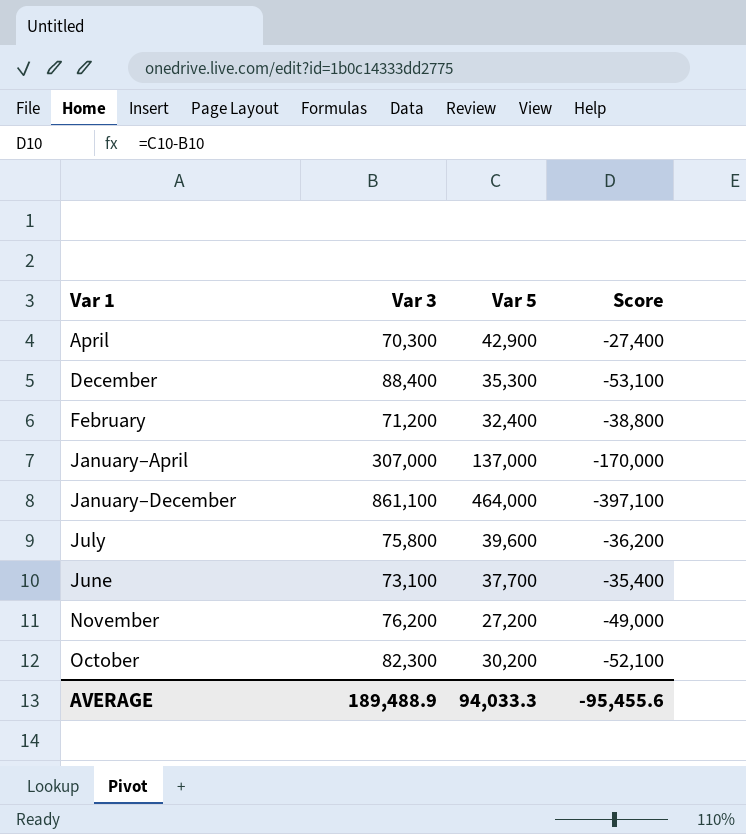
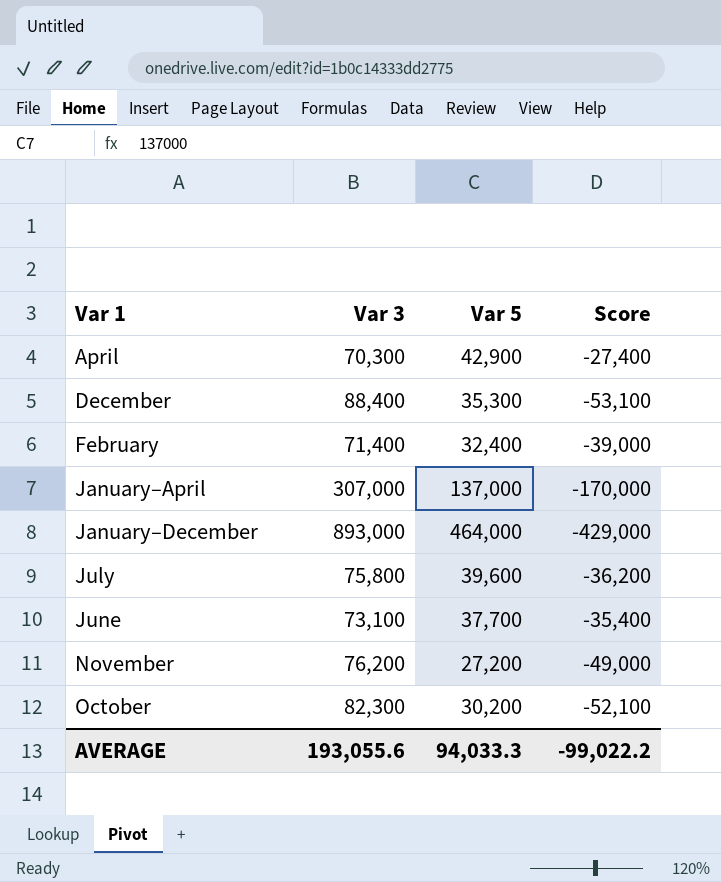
February | Var 3: 71,200 -> 71,400
February | Score: -38,800 -> -39,000
January–December | Var 3: 861,100 -> 893,000
January–December | Score: -397,100 -> -429,000
AVERAGE | Var 3: 189,488.9 -> 193,055.6
AVERAGE | Score: -95,455.6 -> -99,022.2

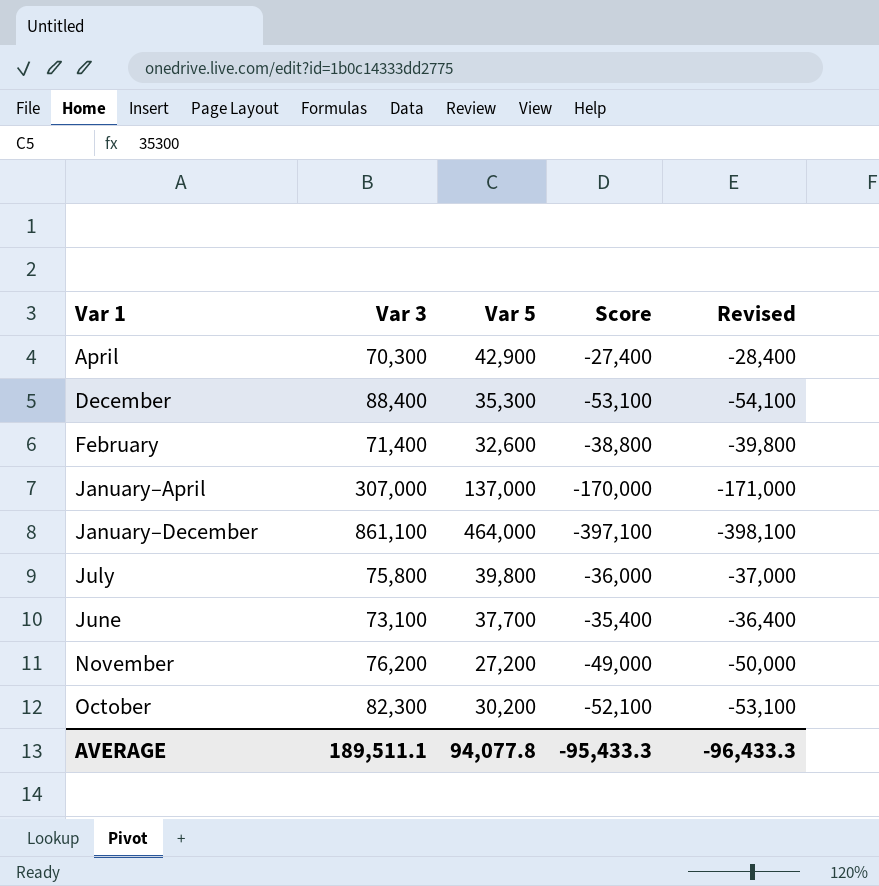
column Revised | formula: none -> [Score] - 1000
February | Var 5: 32,400 -> 32,600
February | Score: -39,000 -> -38,800
January–December | Var 3: 893,000 -> 861,100
January–December | Score: -429,000 -> -397,100
July | Var 5: 39,600 -> 39,800
July | Score: -36,200 -> -36,000
AVERAGE | Var 3: 193,055.6 -> 189,511.1
AVERAGE | Var 5: 94,033.3 -> 94,077.8
AVERAGE | Score: -99,022.2 -> -95,433.3

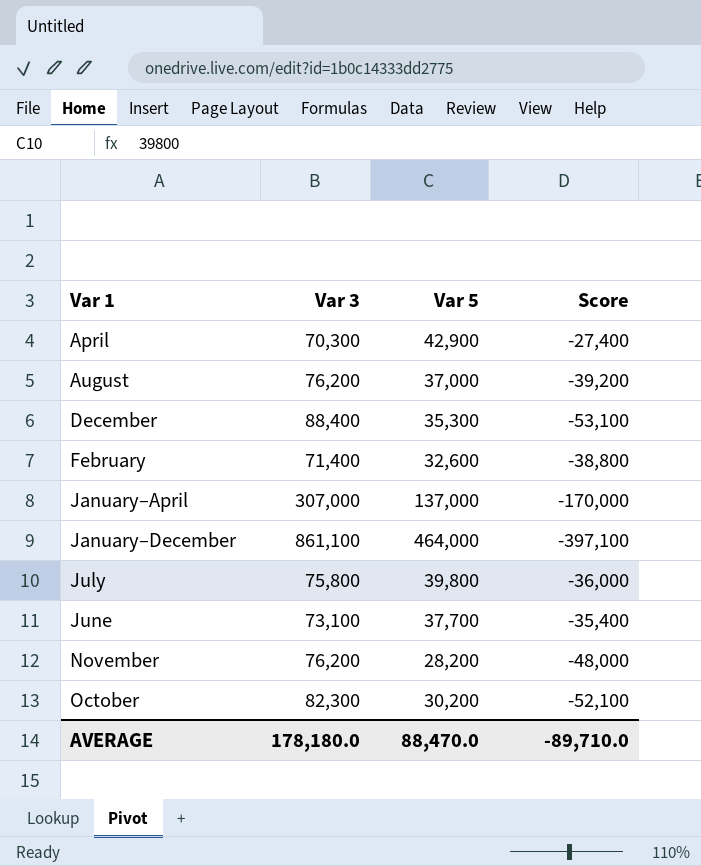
column Revised | formula: [Score] - 1000 -> none
row August: none -> 76,200 | 37,000 | -39,200
November | Var 5: 27,200 -> 28,200
November | Score: -49,000 -> -48,000
AVERAGE | Var 3: 189,511.1 -> 178,180.0
AVERAGE | Var 5: 94,077.8 -> 88,470.0
AVERAGE | Score: -95,433.3 -> -89,710.0

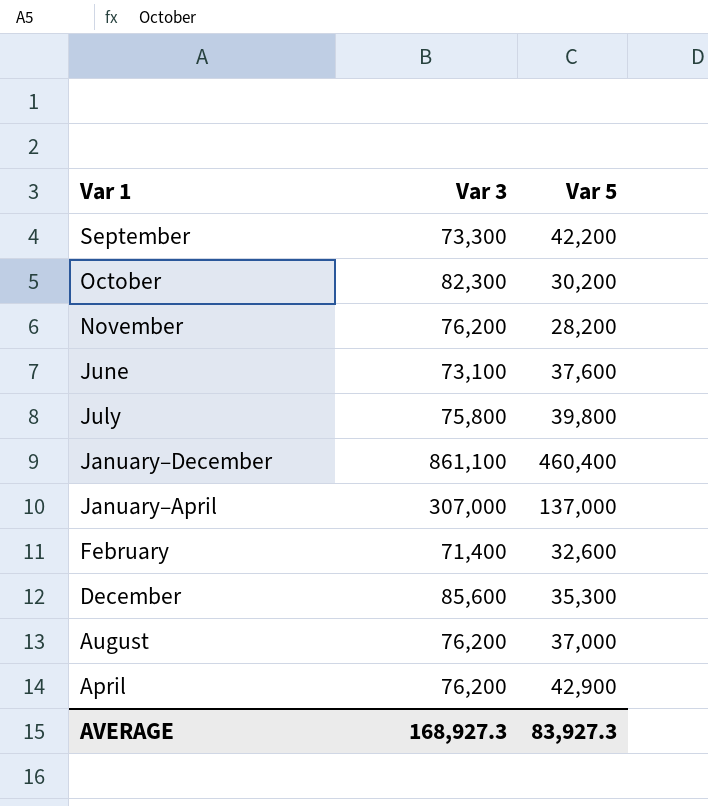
row order: Var 1 ascending -> Var 1 descending
column Score | formula: [Var 5] - [Var 3] -> none
row September: none -> 73,300 | 42,200
June | Var 5: 37,700 -> 37,600
January–December | Var 5: 464,000 -> 460,400
December | Var 3: 88,400 -> 85,600
April | Var 3: 70,300 -> 76,200
AVERAGE | Var 3: 178,180.0 -> 168,927.3
AVERAGE | Var 5: 88,470.0 -> 83,927.3

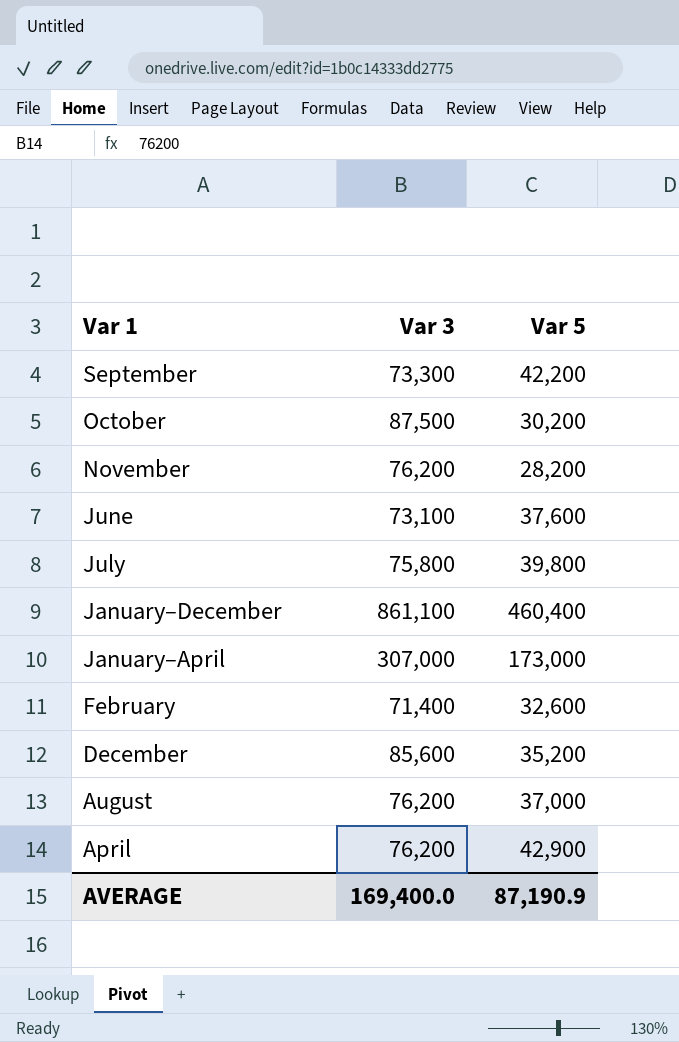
October | Var 3: 82,300 -> 87,500
January–April | Var 5: 137,000 -> 173,000
December | Var 5: 35,300 -> 35,200
AVERAGE | Var 3: 168,927.3 -> 169,400.0
AVERAGE | Var 5: 83,927.3 -> 87,190.9

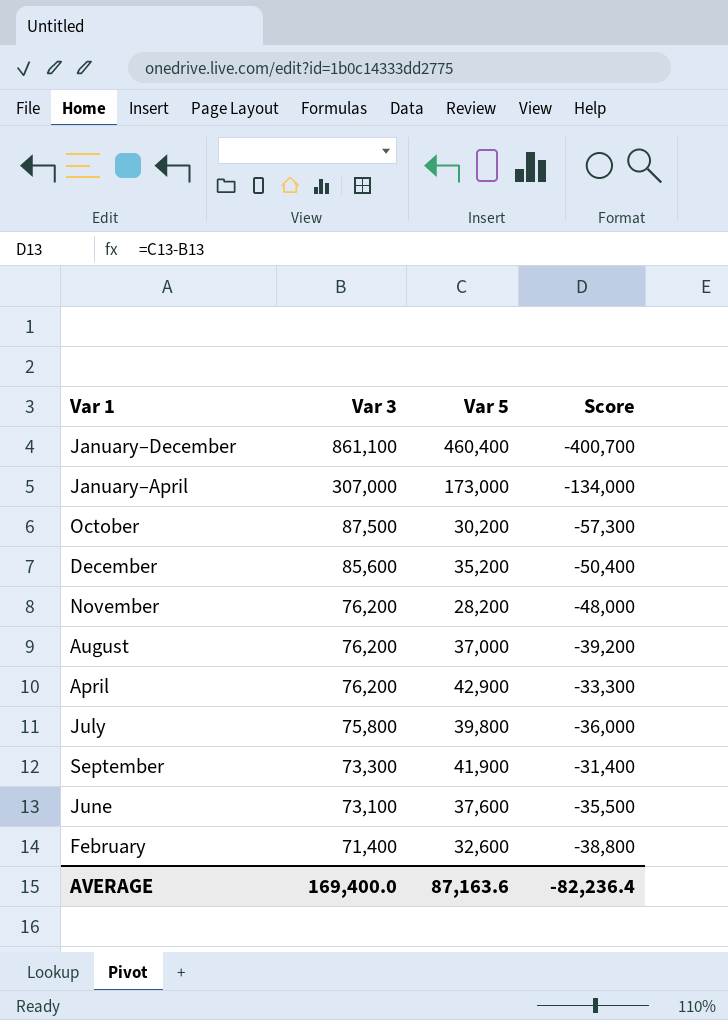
row order: Var 1 descending -> Var 3 descending
column Score | formula: none -> [Var 5] - [Var 3]
September | Var 5: 42,200 -> 41,900
AVERAGE | Var 5: 87,190.9 -> 87,163.6

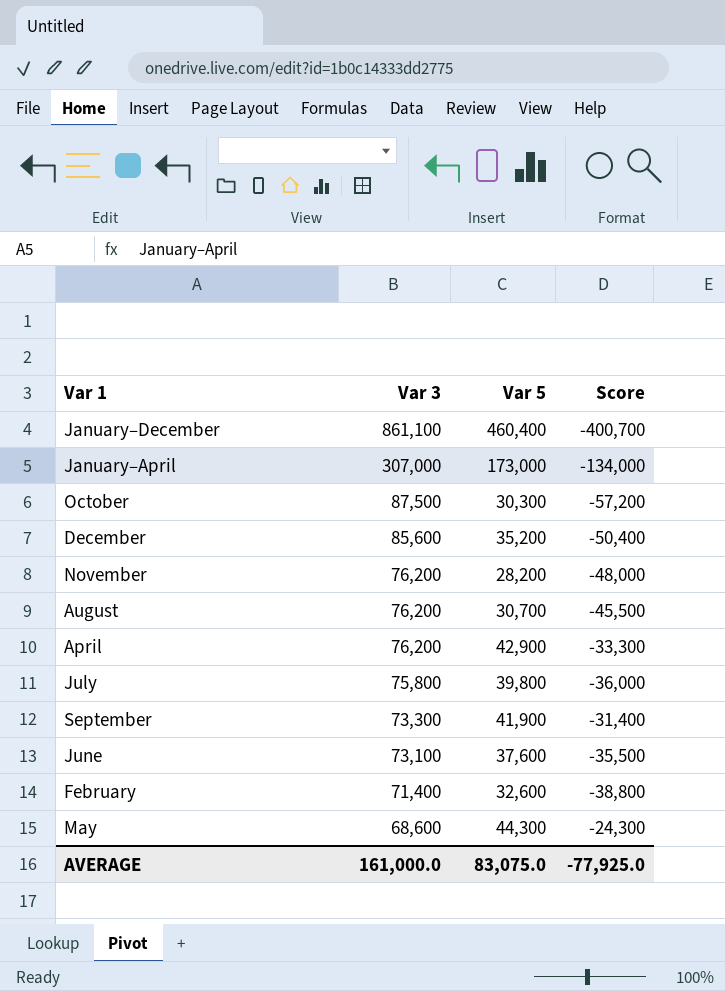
October | Var 5: 30,200 -> 30,300
October | Score: -57,300 -> -57,200
August | Var 5: 37,000 -> 30,700
August | Score: -39,200 -> -45,500
row May: none -> 68,600 | 44,300 | -24,300
AVERAGE | Var 3: 169,400.0 -> 161,000.0
AVERAGE | Var 5: 87,163.6 -> 83,075.0
AVERAGE | Score: -82,236.4 -> -77,925.0

